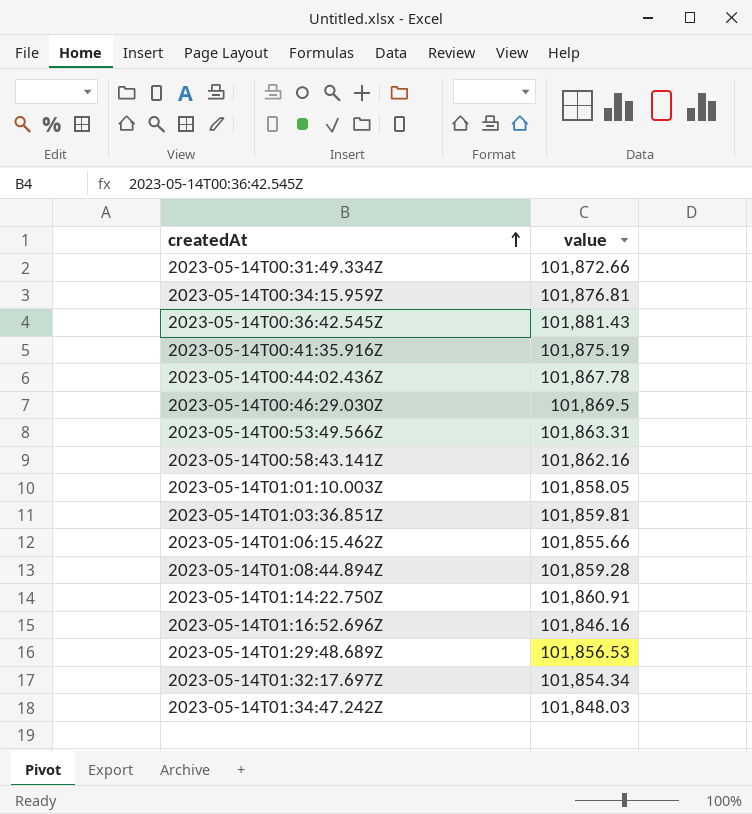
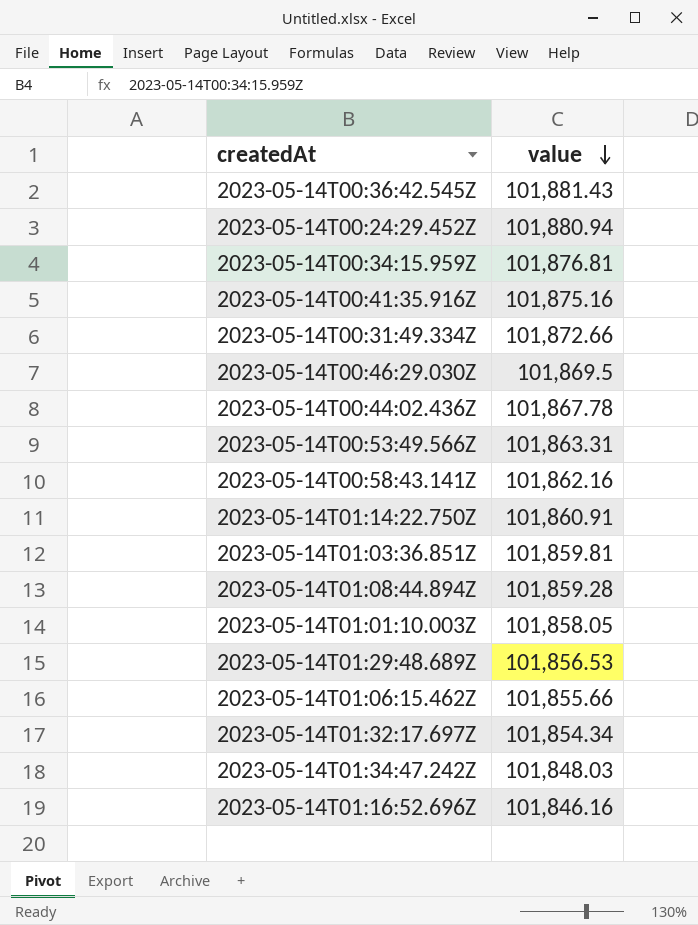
row order: createdAt ascending -> value descending
row 2023-05-14T00:24:29.452Z: none -> 101,880.94
2023-05-14T00:41:35.916Z | value: 101,875.19 -> 101,875.16

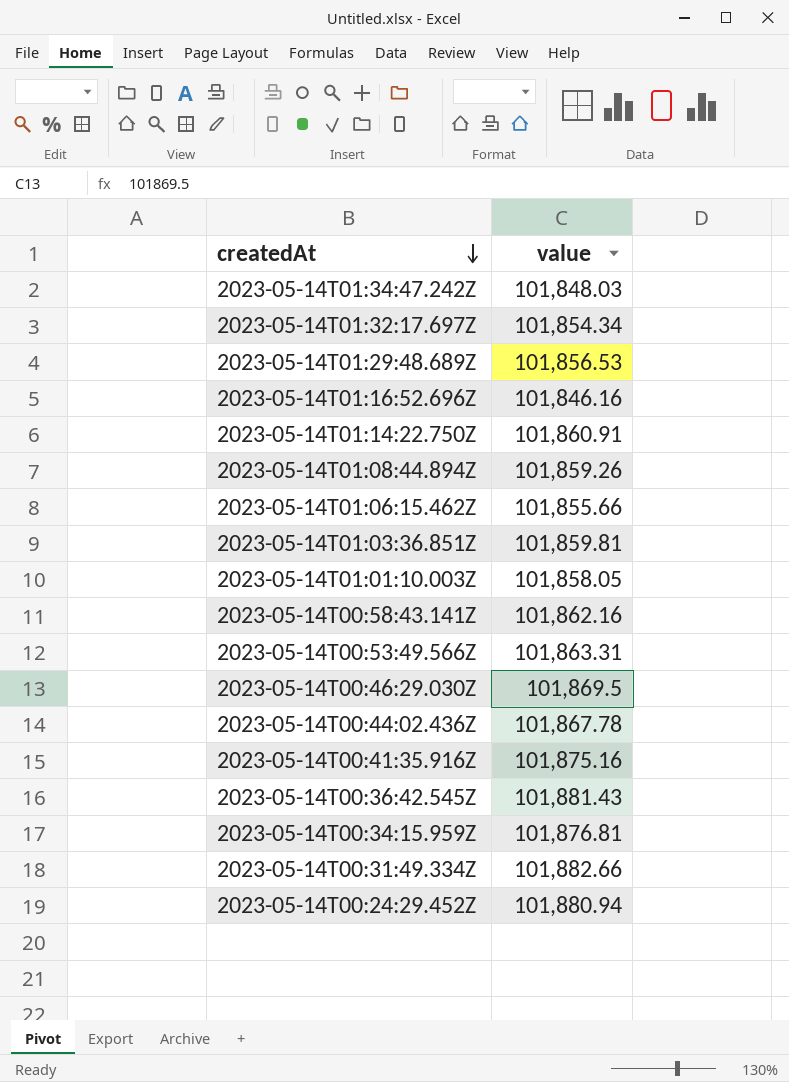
row order: value descending -> createdAt descending
2023-05-14T01:08:44.894Z | value: 101,859.28 -> 101,859.26
2023-05-14T00:31:49.334Z | value: 101,872.66 -> 101,882.66

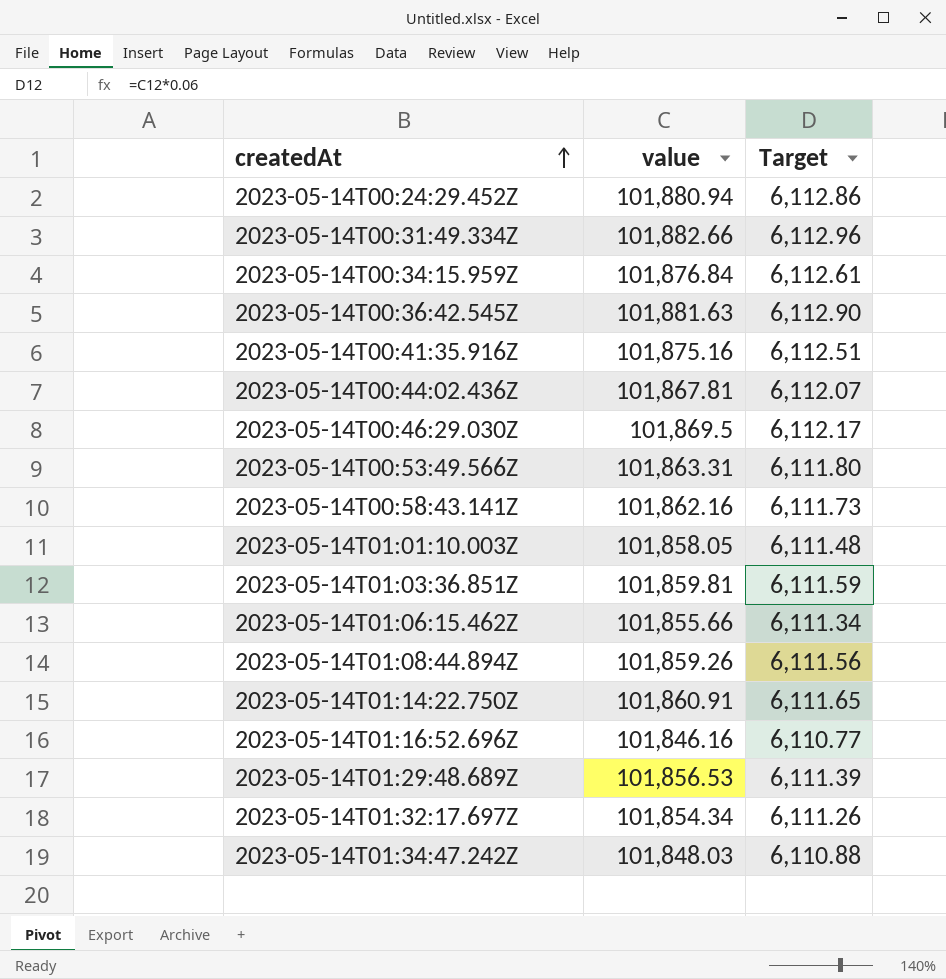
row order: createdAt descending -> createdAt ascending
column Target | formula: none -> [value] * 0.06
2023-05-14T00:34:15.959Z | value: 101,876.81 -> 101,876.84
2023-05-14T00:36:42.545Z | value: 101,881.43 -> 101,881.63
2023-05-14T00:44:02.436Z | value: 101,867.78 -> 101,867.81

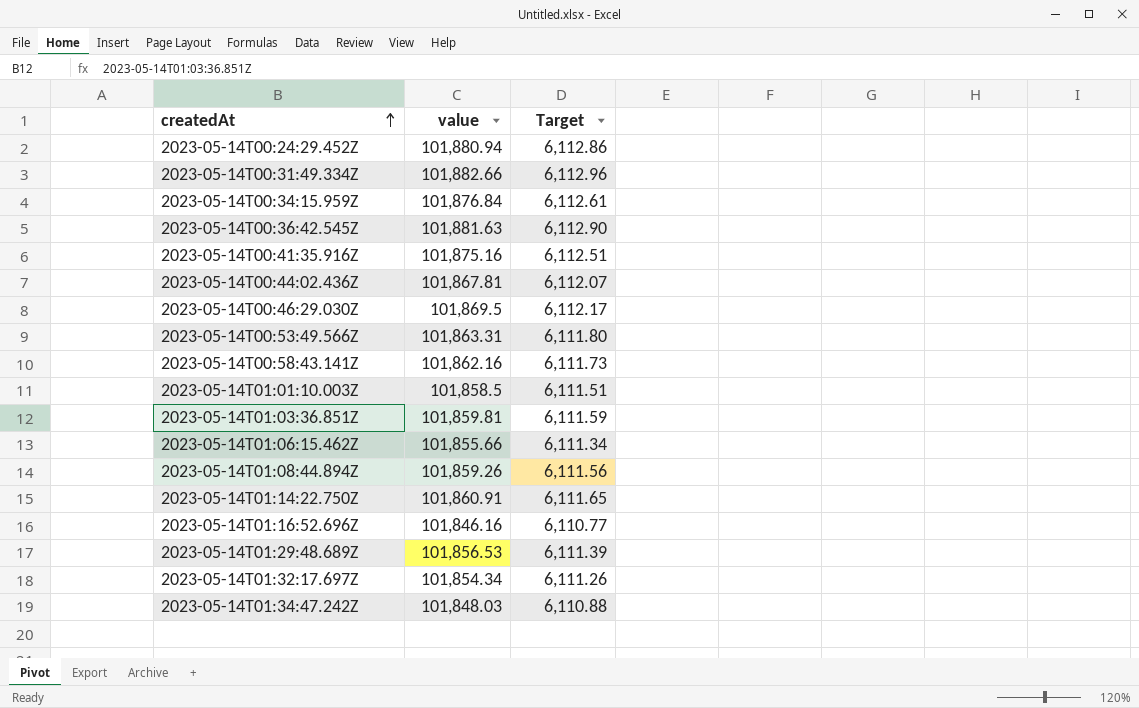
2023-05-14T01:01:10.003Z | value: 101,858.05 -> 101,858.5
2023-05-14T01:01:10.003Z | Target: 6,111.48 -> 6,111.51

